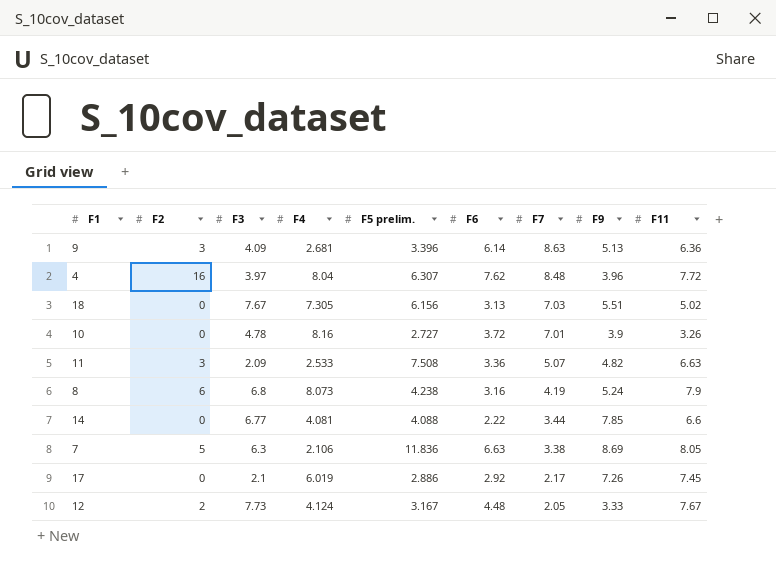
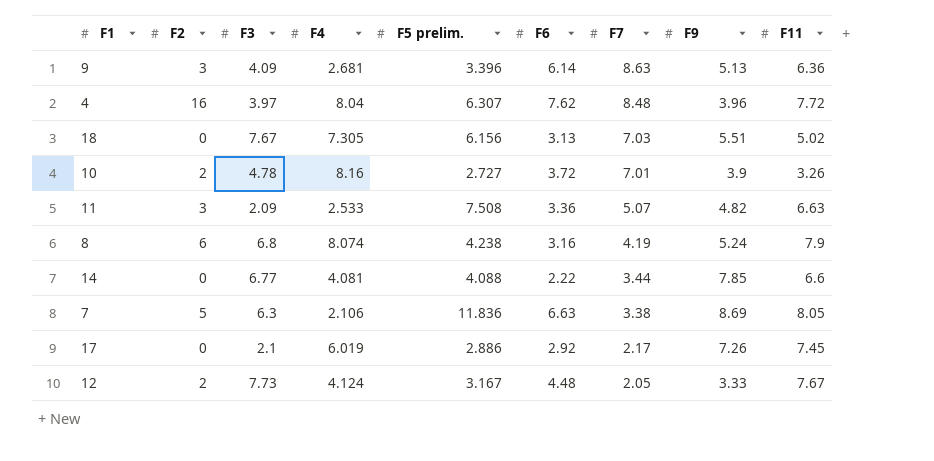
10 | F2: 0 -> 2
8 | F4: 8.073 -> 8.074

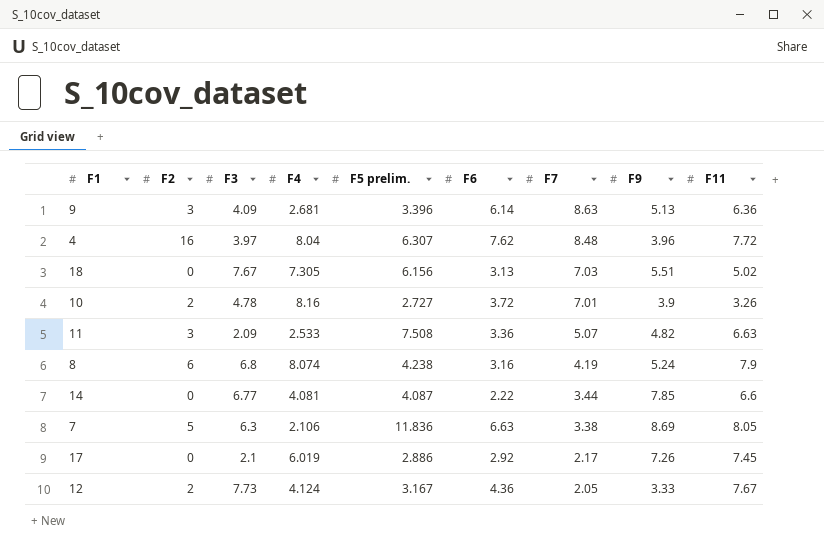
14 | F5 prelim.: 4.088 -> 4.087
12 | F6: 4.48 -> 4.36

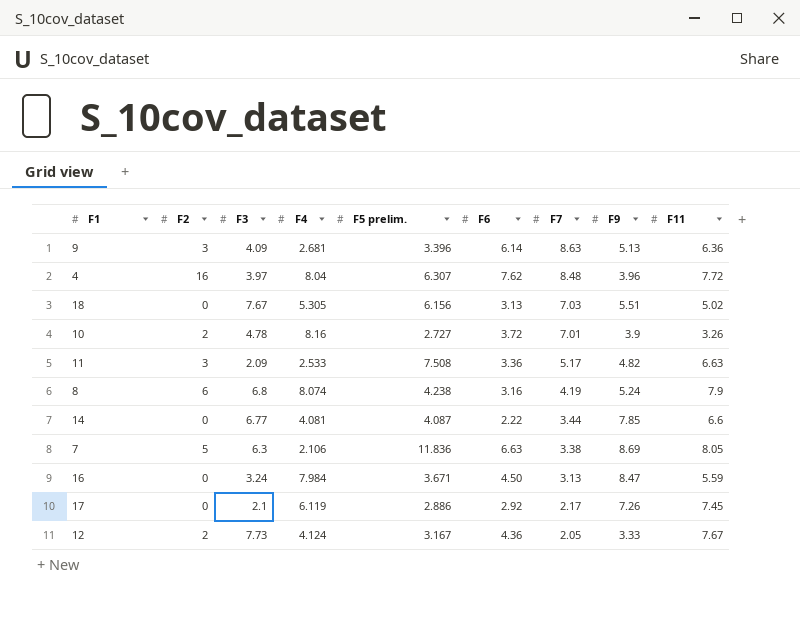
18 | F4: 7.305 -> 5.305
11 | F7: 5.07 -> 5.17
row 16: none -> 0 | 3.24 | 7.984 | 3.671 | 4.50 | 3.13 | 8.47 | 5.59
17 | F4: 6.019 -> 6.119

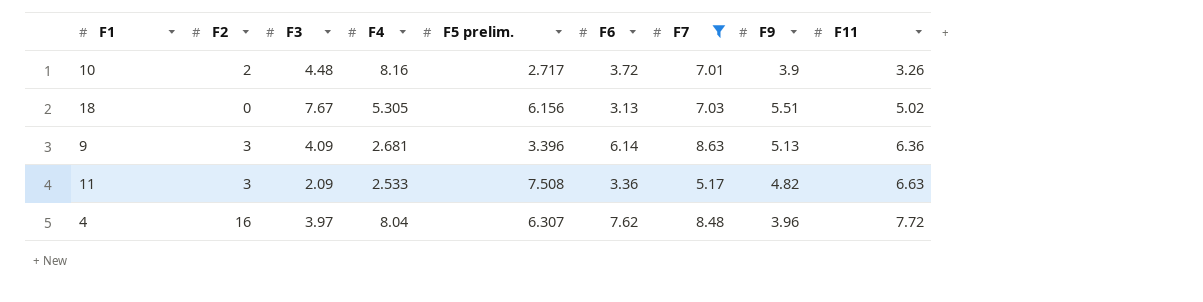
filter: none -> F7 >= 5.17
row order: F7 descending -> F11 ascending
10 | F3: 4.78 -> 4.48
10 | F5 prelim.: 2.727 -> 2.717

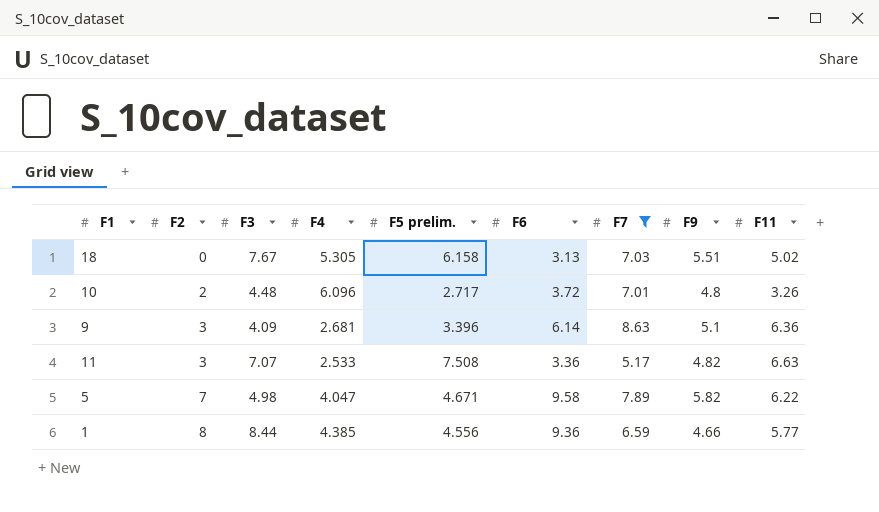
row order: F11 ascending -> F2 ascending
row 4: 16 | 3.97 | 8.04 | 6.307 | 7.62 | 8.48 | 3.96 | 7.72 -> none
18 | F5 prelim.: 6.156 -> 6.158
10 | F4: 8.16 -> 6.096
10 | F9: 3.9 -> 4.8
9 | F9: 5.13 -> 5.1
11 | F3: 2.09 -> 7.07
row 5: none -> 7 | 4.98 | 4.047 | 4.671 | 9.58 | 7.89 | 5.82 | 6.22
row 1: none -> 8 | 8.44 | 4.385 | 4.556 | 9.36 | 6.59 | 4.66 | 5.77

